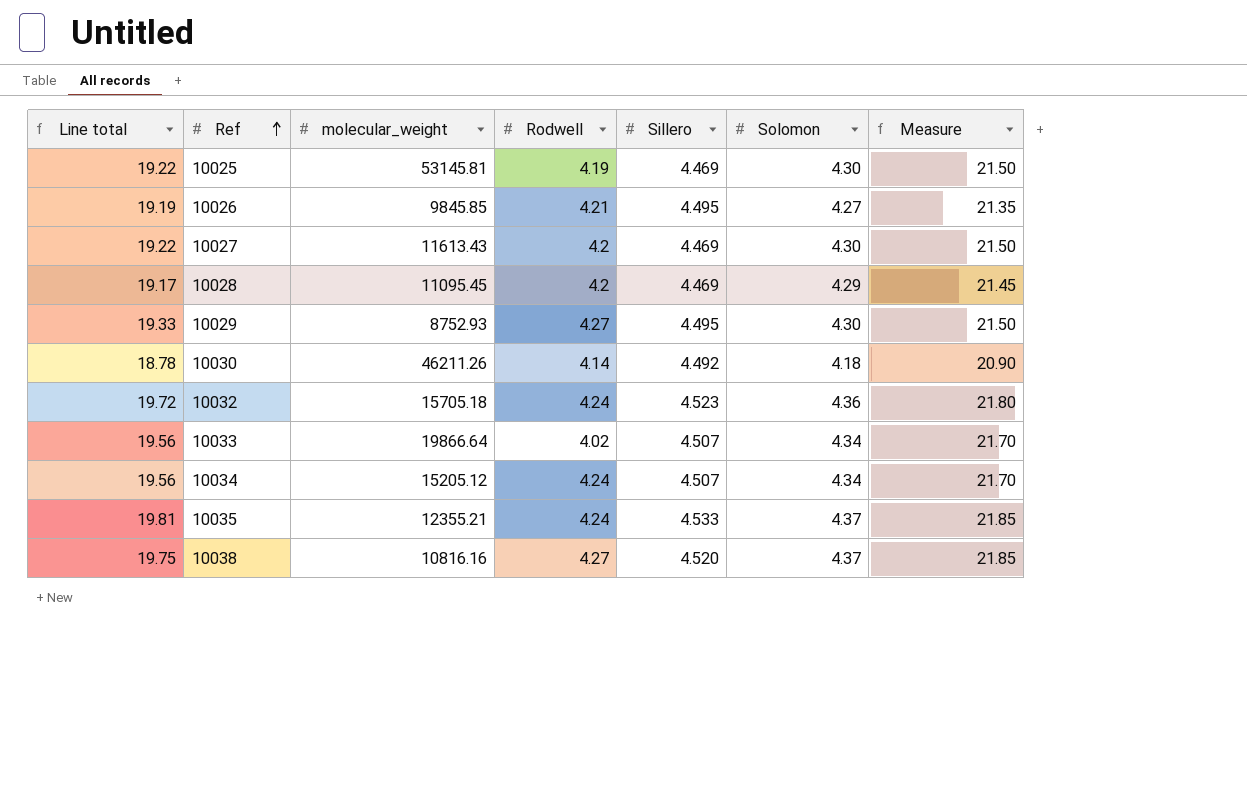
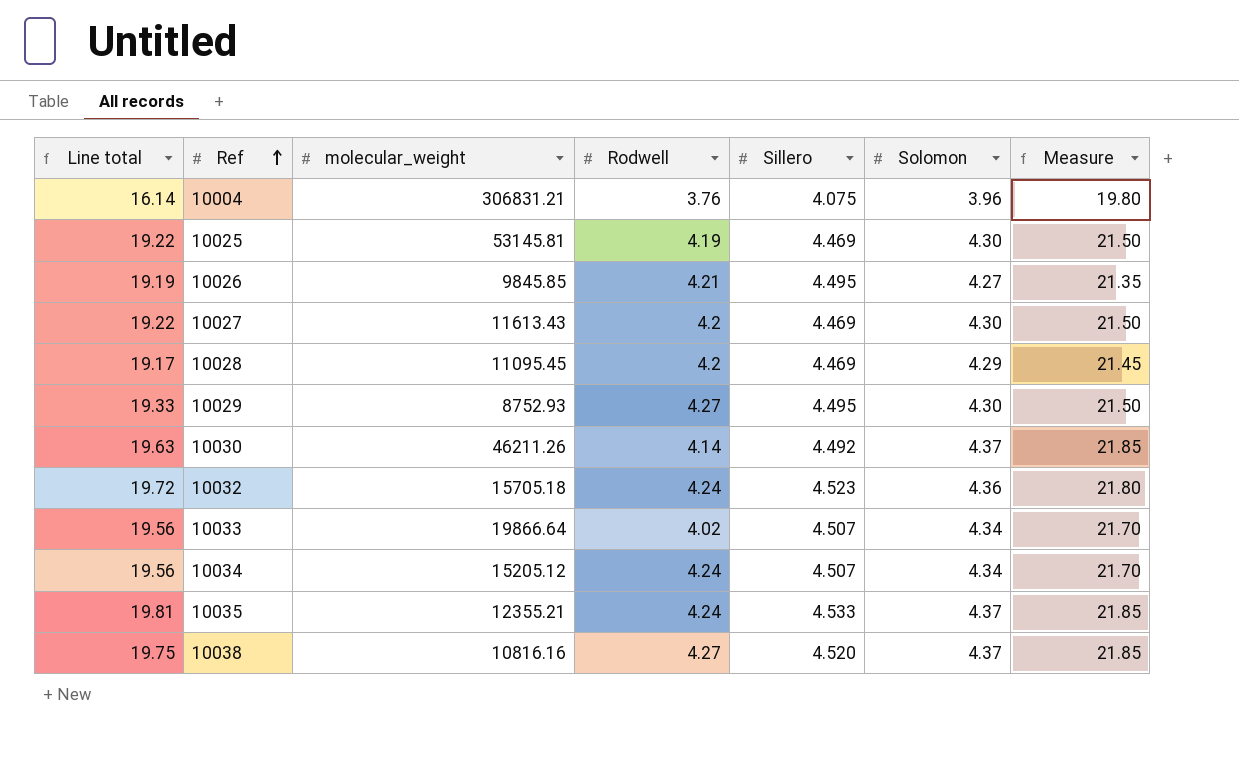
row 10004: none -> 16.14 | 306831.21 | 3.76 | 4.075 | 3.96 | 19.80
10030 | Line total: 18.78 -> 19.63
10030 | Solomon: 4.18 -> 4.37
10030 | Measure: 20.90 -> 21.85

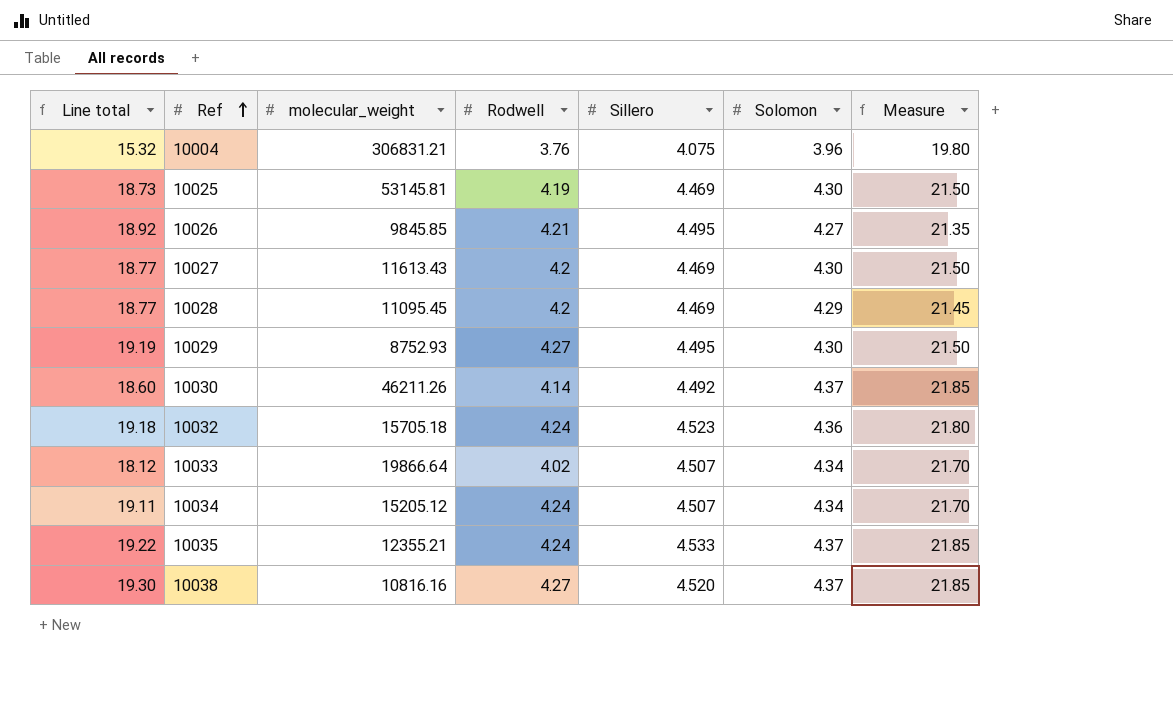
column Line total | formula: [Sillero] * [Solomon] -> [Rodwell] * [Sillero]

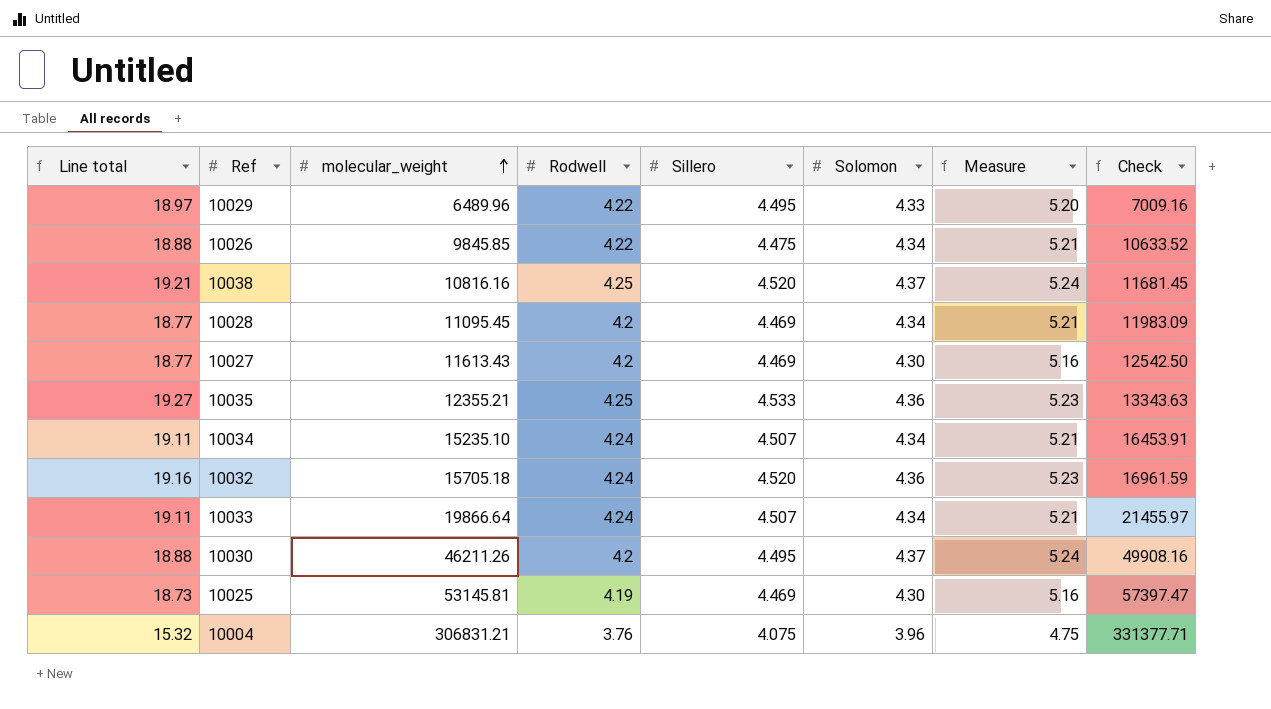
row order: Ref ascending -> molecular_weight ascending
column Measure | formula: [Solomon] * 5 -> [Solomon] * 1.2
column Check | formula: none -> [molecular_weight] * 1.08
10029 | Line total: 19.19 -> 18.97
10029 | molecular_weight: 8752.93 -> 6489.96
10029 | Rodwell: 4.27 -> 4.22
10029 | Solomon: 4.30 -> 4.33
10026 | Line total: 18.92 -> 18.88
10026 | Rodwell: 4.21 -> 4.22
10026 | Sillero: 4.495 -> 4.475
10026 | Solomon: 4.27 -> 4.34
10038 | Line total: 19.30 -> 19.21
10038 | Rodwell: 4.27 -> 4.25
10028 | Solomon: 4.29 -> 4.34
10035 | Line total: 19.22 -> 19.27
10035 | Rodwell: 4.24 -> 4.25
10035 | Solomon: 4.37 -> 4.36
10034 | molecular_weight: 15205.12 -> 15235.10
10032 | Line total: 19.18 -> 19.16
10032 | Sillero: 4.523 -> 4.520
10033 | Line total: 18.12 -> 19.11
10033 | Rodwell: 4.02 -> 4.24
10030 | Line total: 18.60 -> 18.88
10030 | Rodwell: 4.14 -> 4.2
10030 | Sillero: 4.492 -> 4.495

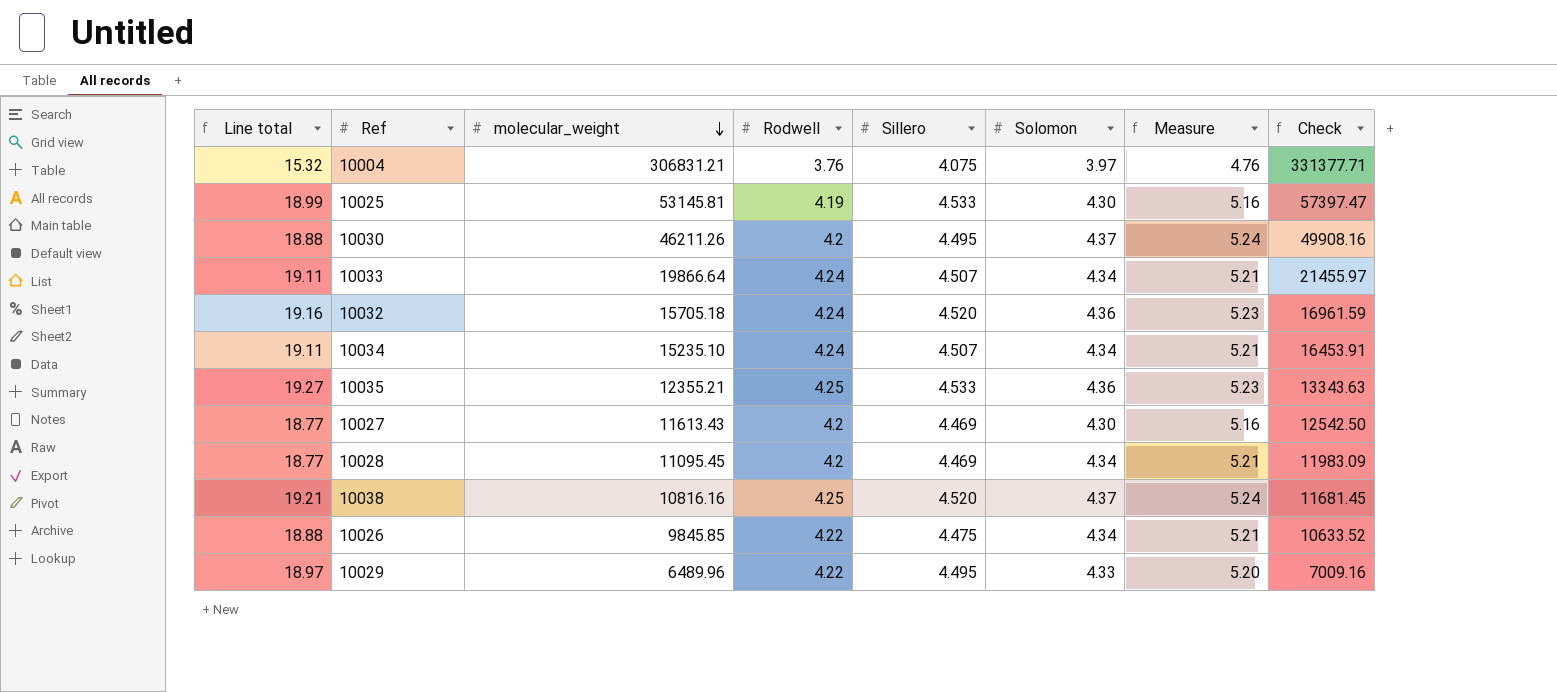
row order: molecular_weight ascending -> molecular_weight descending
10004 | Solomon: 3.96 -> 3.97
10004 | Measure: 4.75 -> 4.76
10025 | Line total: 18.73 -> 18.99
10025 | Sillero: 4.469 -> 4.533

